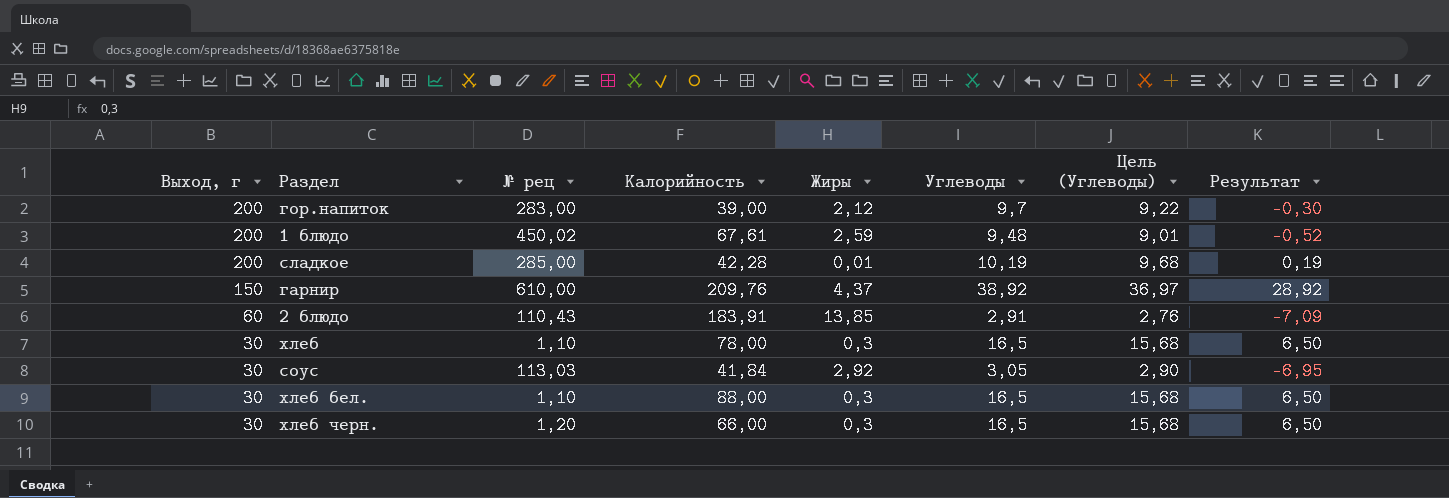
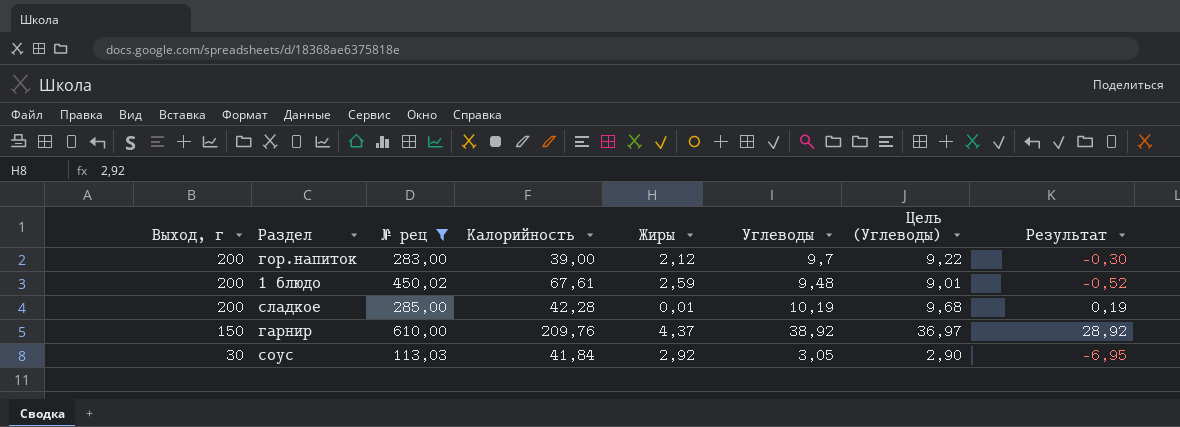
filter: none -> № рец >= 113,03

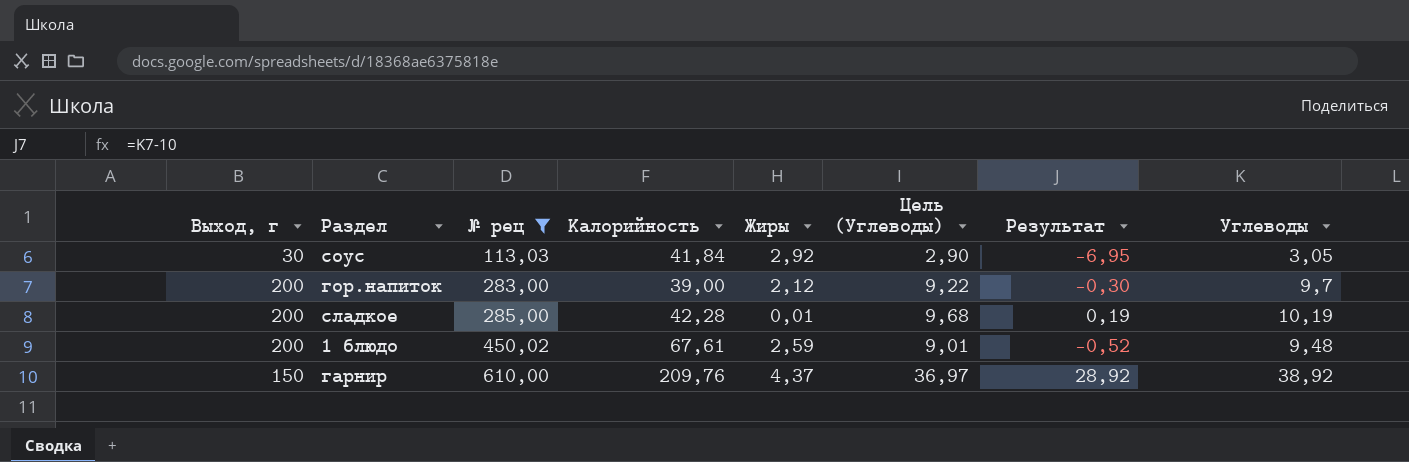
row order: Выход, г descending -> № рец ascending
column Углеводы | position: 6 -> 8

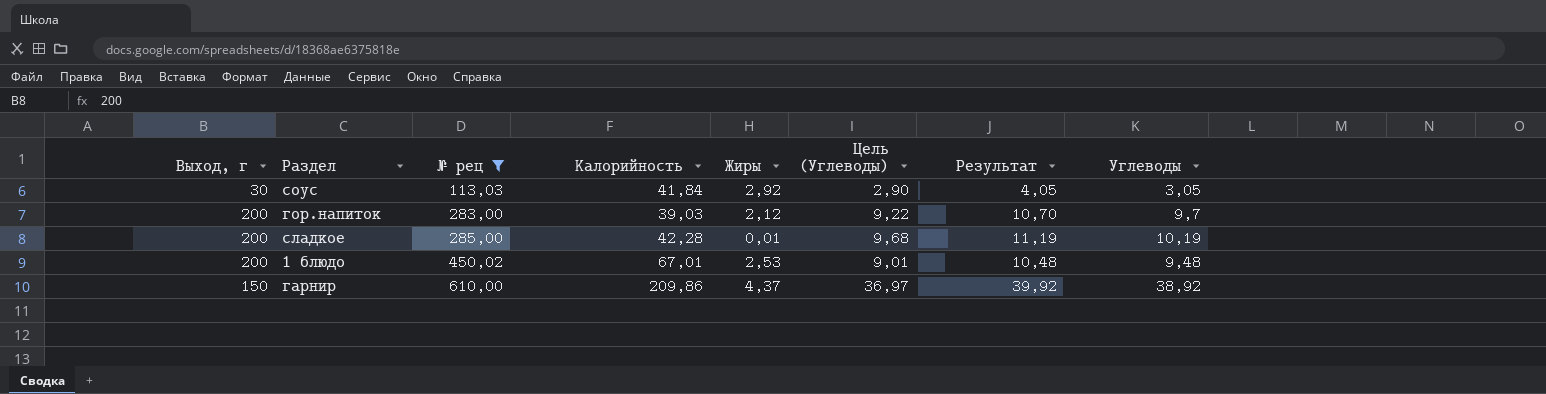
column Результат | formula: [Углеводы] - 10 -> [Углеводы] + 1
гор.напиток | Калорийность: 39,00 -> 39,03
1 блюдо | Калорийность: 67,61 -> 67,01
1 блюдо | Жиры: 2,59 -> 2,53
гарнир | Калорийность: 209,76 -> 209,86

